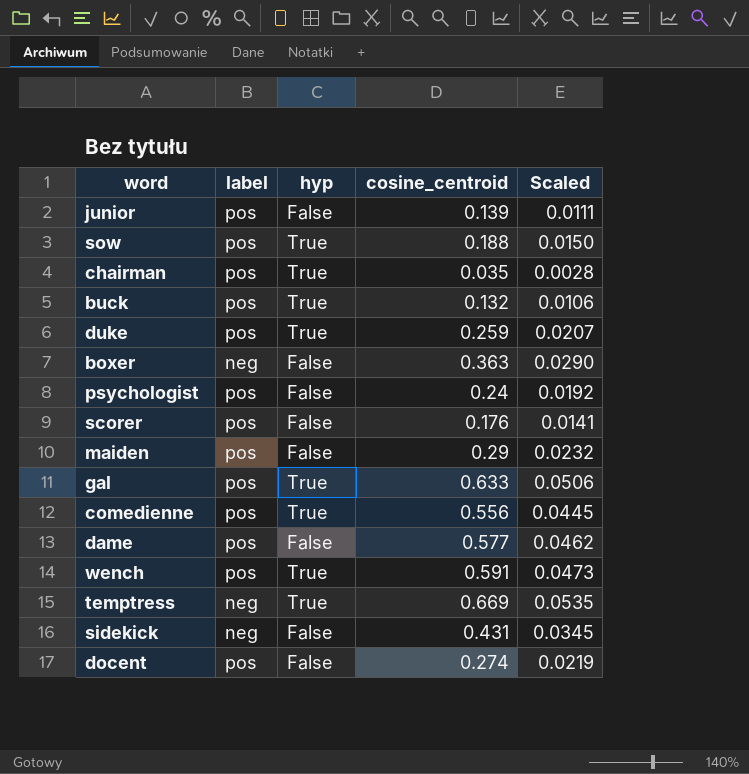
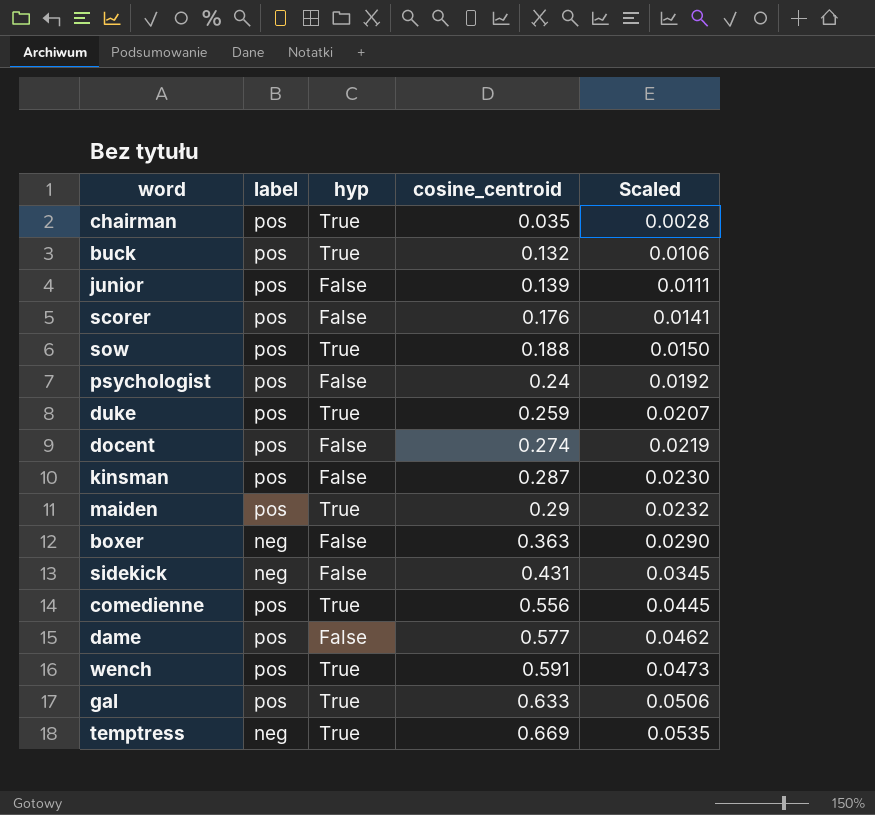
row order: none -> cosine_centroid ascending
row kinsman: none -> pos | False | 0.287 | 0.0230
maiden | hyp: False -> True

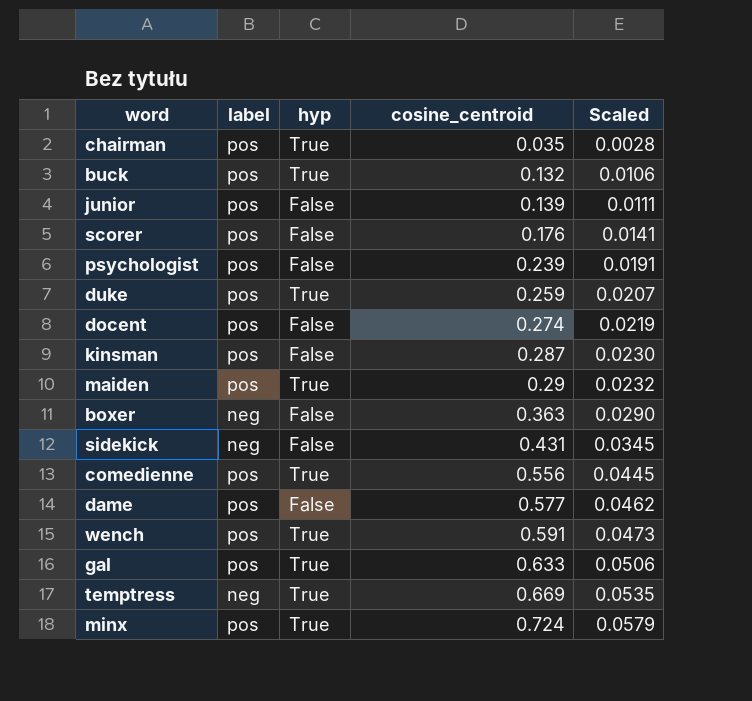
row sow: pos | True | 0.188 | 0.0150 -> none
psychologist | cosine_centroid: 0.24 -> 0.239
psychologist | Scaled: 0.0192 -> 0.0191
row minx: none -> pos | True | 0.724 | 0.0579

